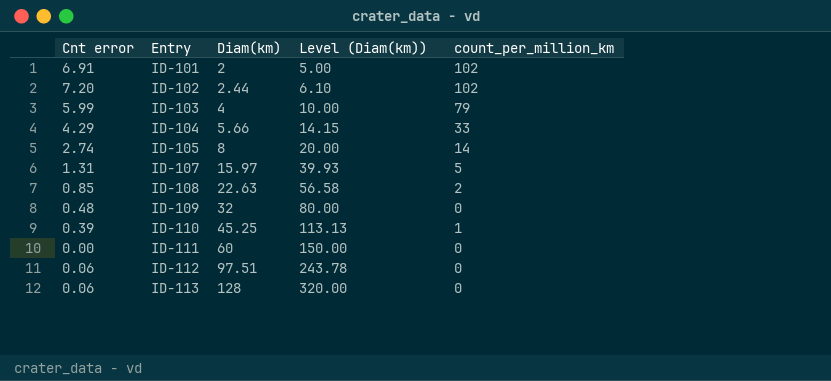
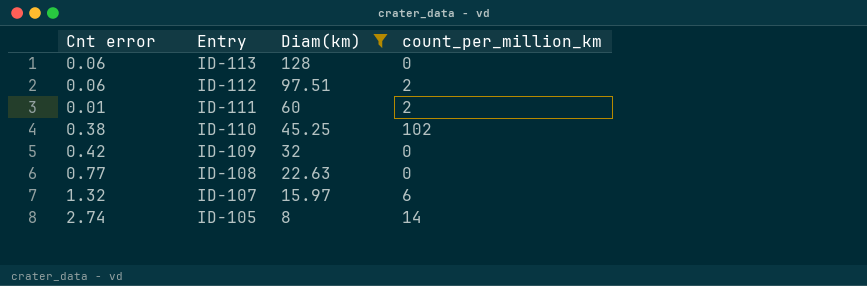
filter: none -> Diam(km) >= 8
row order: Entry ascending -> Entry descending
column Level (Diam(km)) | formula: [Diam(km)] * 2.5 -> none
ID-112 | count_per_million_km: 0 -> 2
ID-111 | Cnt error: 0.00 -> 0.01
ID-111 | count_per_million_km: 0 -> 2
ID-110 | Cnt error: 0.39 -> 0.38
ID-110 | count_per_million_km: 1 -> 102
ID-109 | Cnt error: 0.48 -> 0.42
ID-108 | Cnt error: 0.85 -> 0.77
ID-108 | count_per_million_km: 2 -> 0
ID-107 | Cnt error: 1.31 -> 1.32
ID-107 | count_per_million_km: 5 -> 6

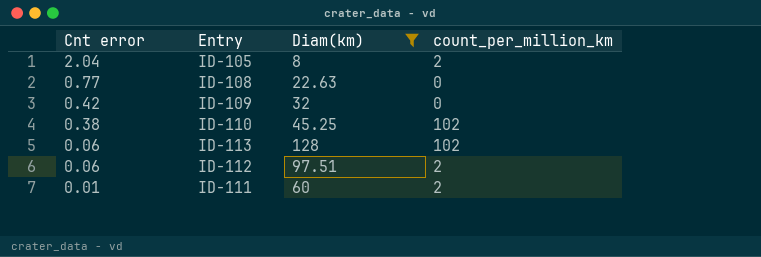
row order: Entry descending -> Cnt error descending
row ID-107: 1.32 | 15.97 | 6 -> none
ID-105 | Cnt error: 2.74 -> 2.04
ID-105 | count_per_million_km: 14 -> 2
ID-113 | count_per_million_km: 0 -> 102

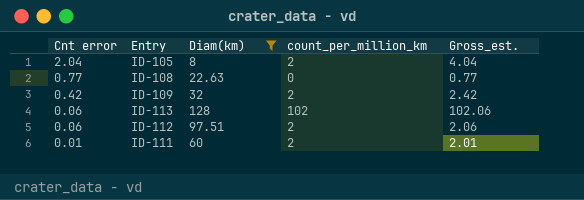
column Gross_est. | formula: none -> [Cnt error] + [count_per_million_km]
row ID-110: 0.38 | 45.25 | 102 -> none
ID-109 | count_per_million_km: 0 -> 2

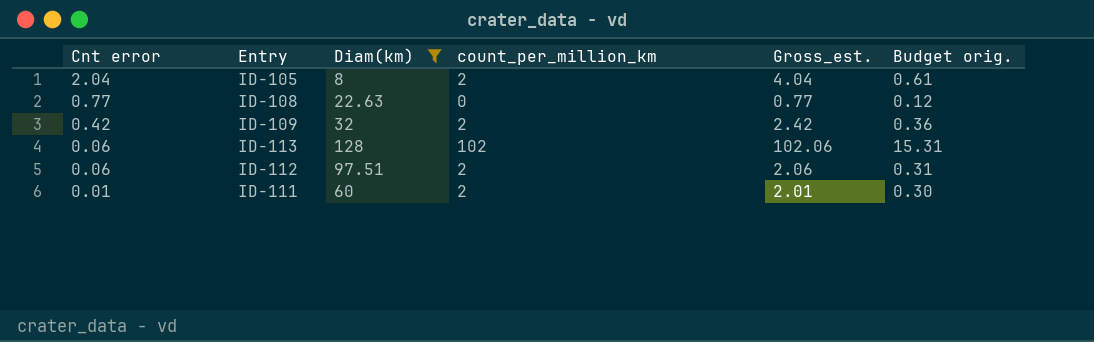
column Budget orig. | formula: none -> [Gross_est.] * 0.15

